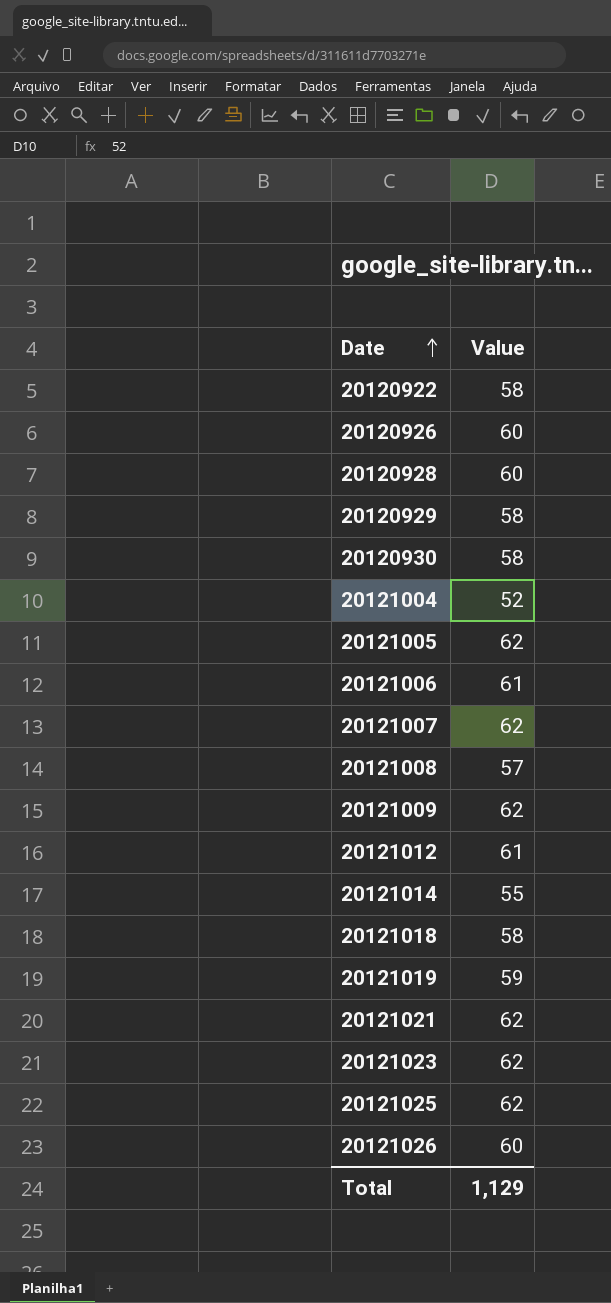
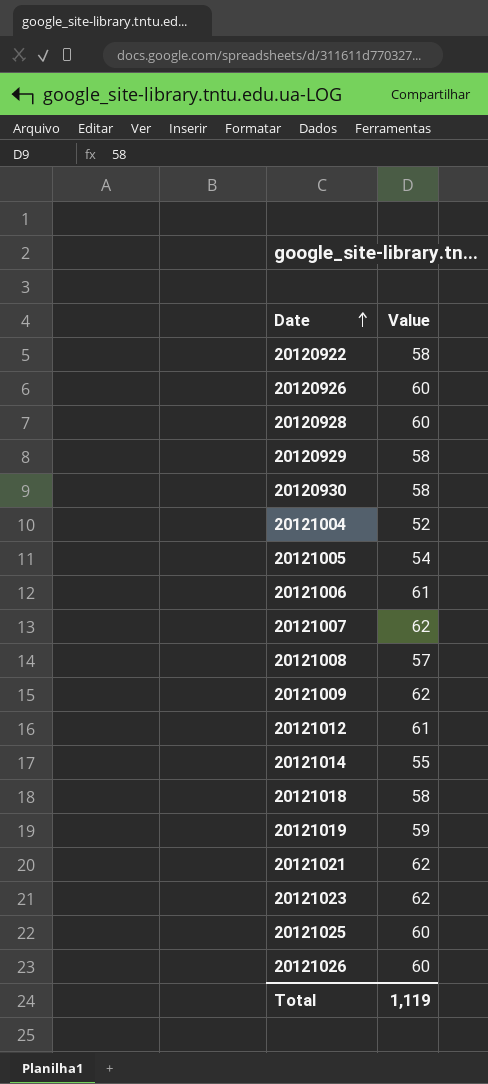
20121005 | Value: 62 -> 54
20121025 | Value: 62 -> 60
Total | Value: 1,129 -> 1,119

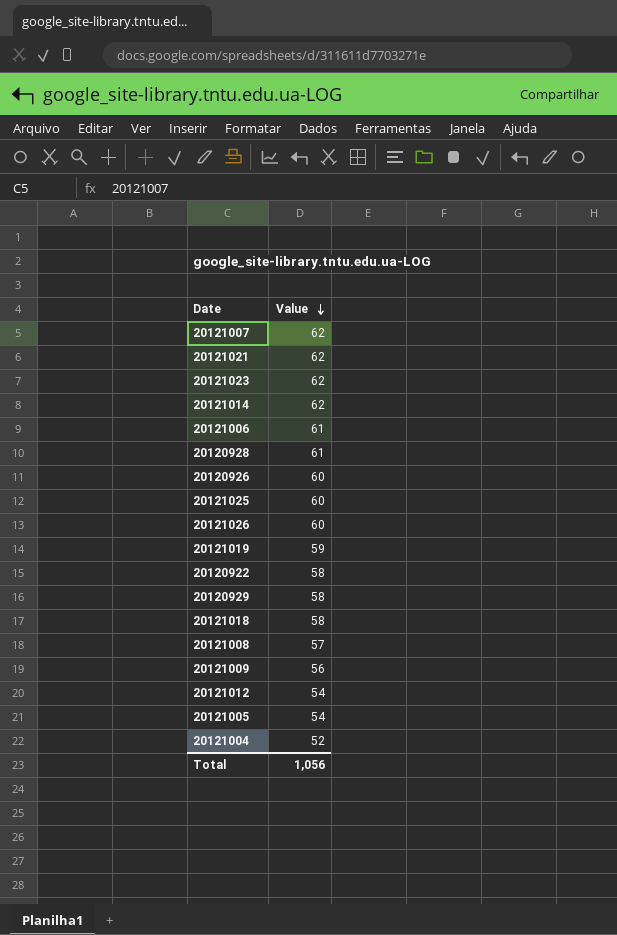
row order: Date ascending -> Value descending
row 20120930: 58 -> none
20121014 | Value: 55 -> 62
20120928 | Value: 60 -> 61
20121009 | Value: 62 -> 56
20121012 | Value: 61 -> 54
Total | Value: 1,119 -> 1,056

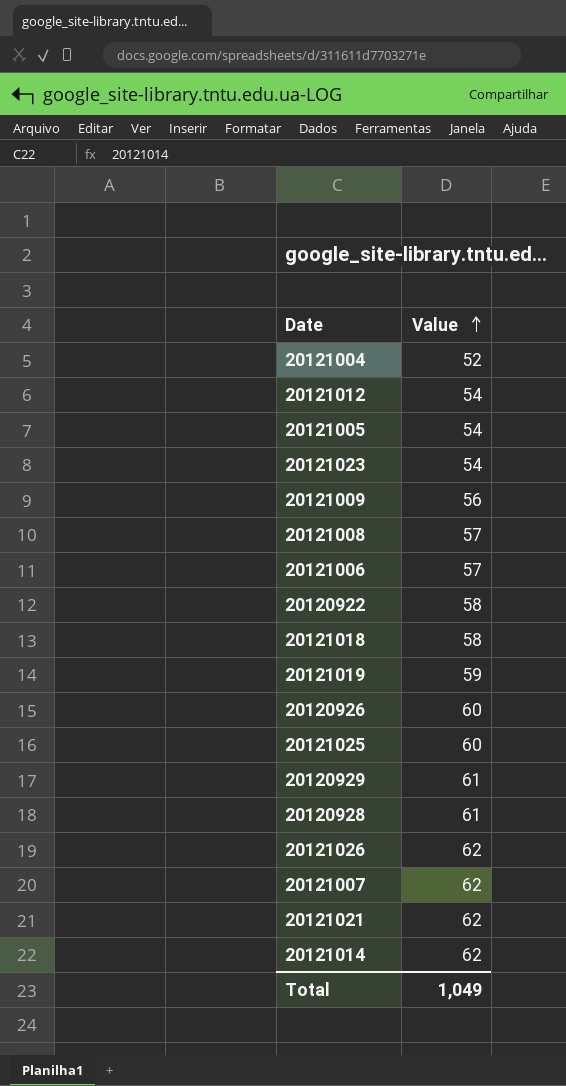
row order: Value descending -> Value ascending
20121023 | Value: 62 -> 54
20121006 | Value: 61 -> 57
20120929 | Value: 58 -> 61
20121026 | Value: 60 -> 62
Total | Value: 1,056 -> 1,049

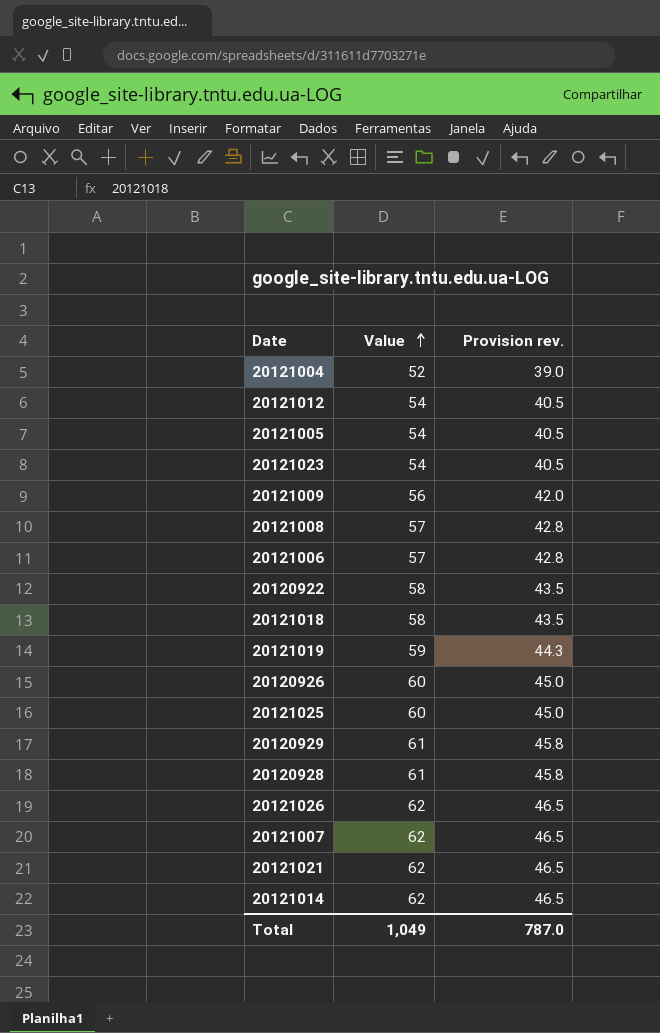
column Provision rev. | formula: none -> [Value] * 0.75

